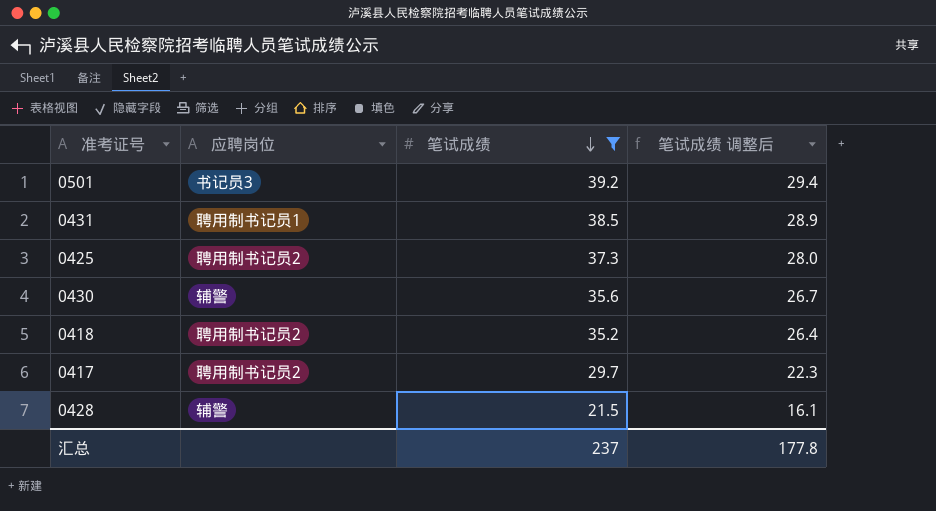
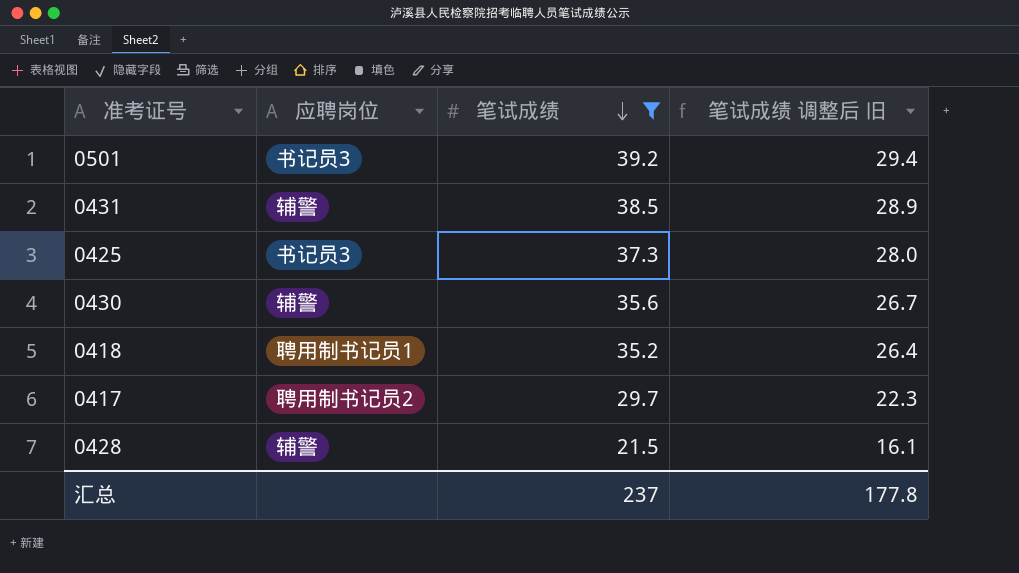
column name: 笔试成绩 调整后 -> 笔试成绩 调整后 旧
0431 | 应聘岗位: 聘用制书记员1 -> 辅警
0425 | 应聘岗位: 聘用制书记员2 -> 书记员3
0418 | 应聘岗位: 聘用制书记员2 -> 聘用制书记员1

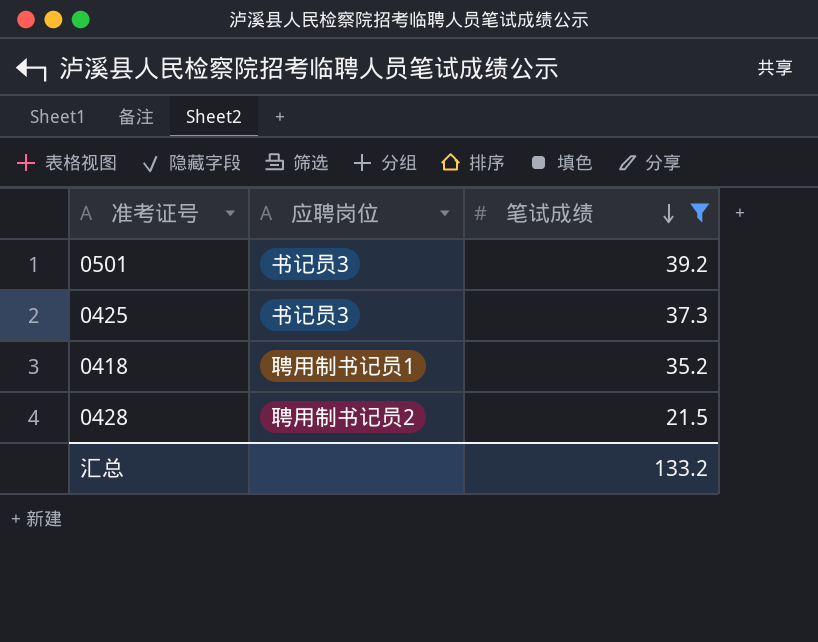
column 笔试成绩 调整后 旧 | formula: [笔试成绩] * 0.75 -> none
row 0431: 辅警 | 38.5 | 28.9 -> none
row 0430: 辅警 | 35.6 | 26.7 -> none
row 0417: 聘用制书记员2 | 29.7 | 22.3 -> none
0428 | 应聘岗位: 辅警 -> 聘用制书记员2
汇总 | 笔试成绩: 237 -> 133.2

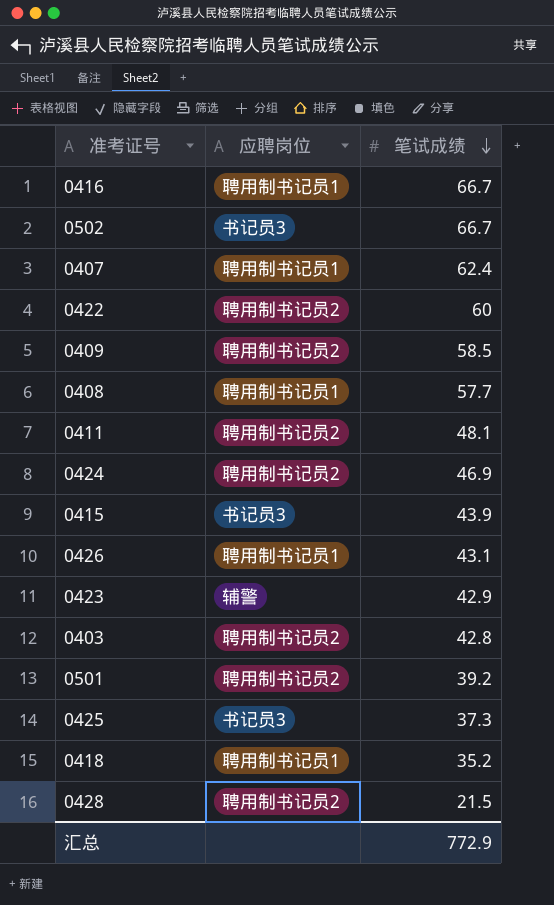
filter: 笔试成绩 <= 39.2 -> none
0501 | 应聘岗位: 书记员3 -> 聘用制书记员2
汇总 | 笔试成绩: 133.2 -> 772.9

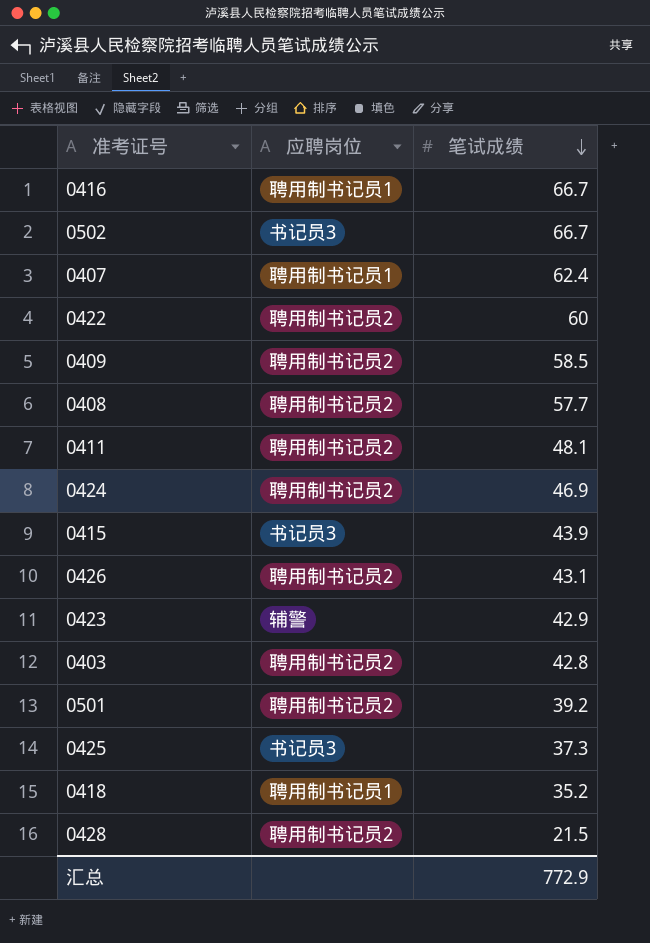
0408 | 应聘岗位: 聘用制书记员1 -> 聘用制书记员2
0426 | 应聘岗位: 聘用制书记员1 -> 聘用制书记员2

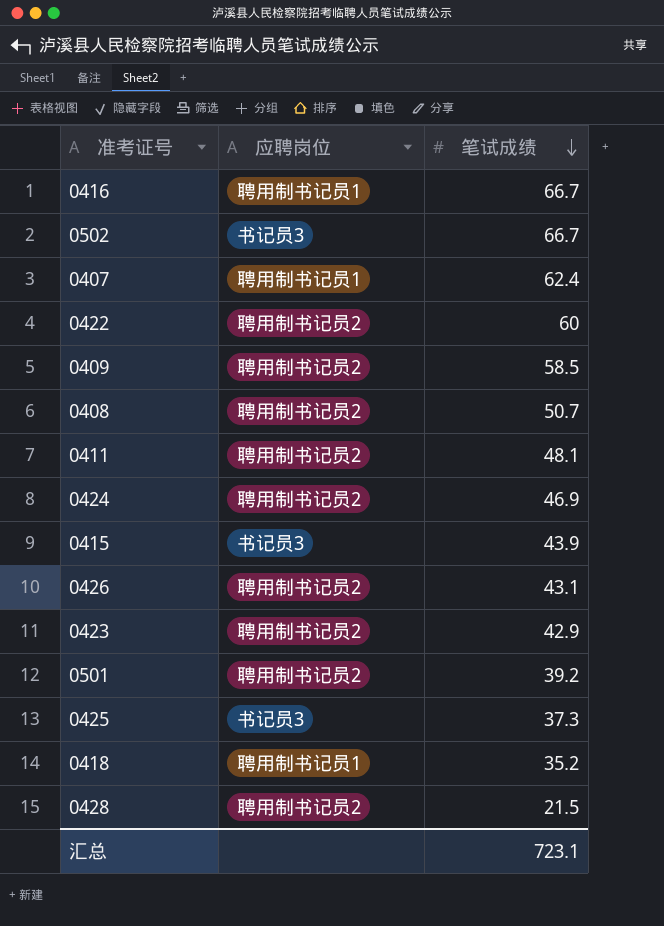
row 0403: 聘用制书记员2 | 42.8 -> none
0408 | 笔试成绩: 57.7 -> 50.7
0423 | 应聘岗位: 辅警 -> 聘用制书记员2
汇总 | 笔试成绩: 772.9 -> 723.1

